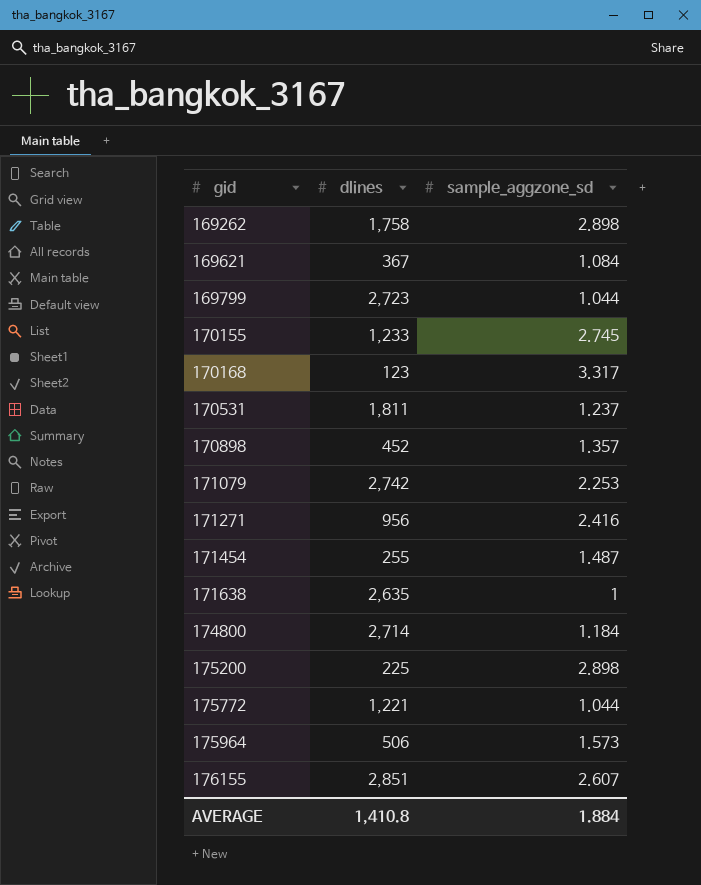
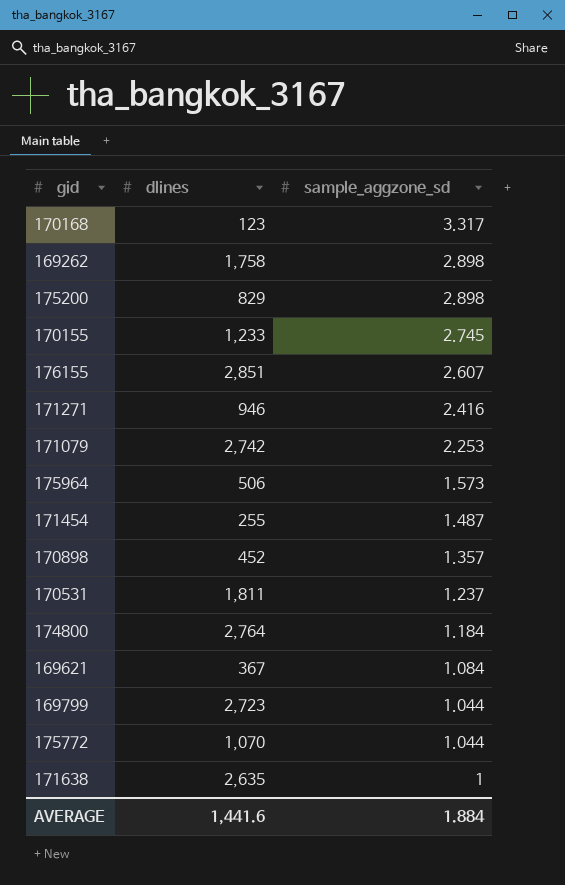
row order: gid ascending -> sample_aggzone_sd descending
175200 | dlines: 225 -> 829
171271 | dlines: 956 -> 946
174800 | dlines: 2,714 -> 2,764
175772 | dlines: 1,221 -> 1,070
AVERAGE | dlines: 1,410.8 -> 1,441.6

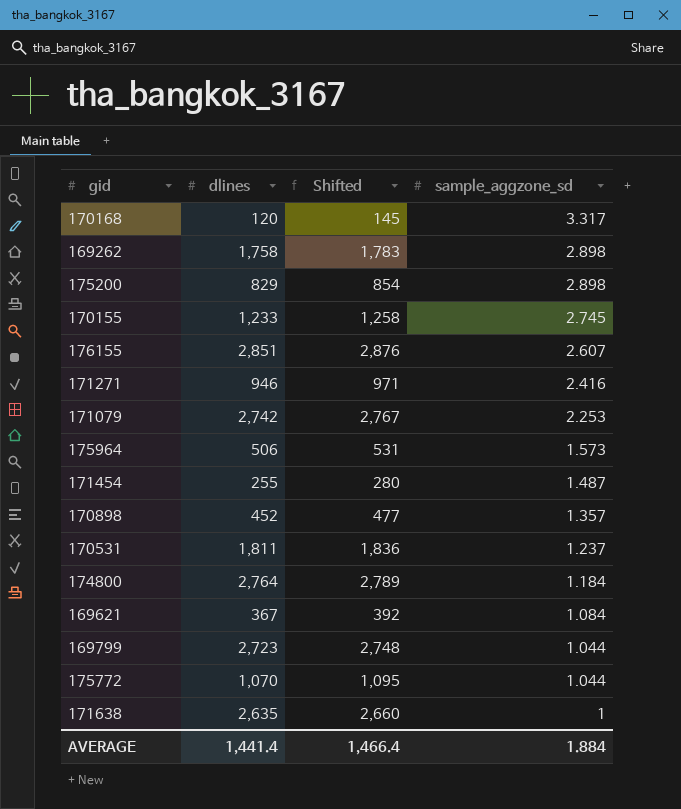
column Shifted | formula: none -> [dlines] + 25
170168 | dlines: 123 -> 120
AVERAGE | dlines: 1,441.6 -> 1,441.4

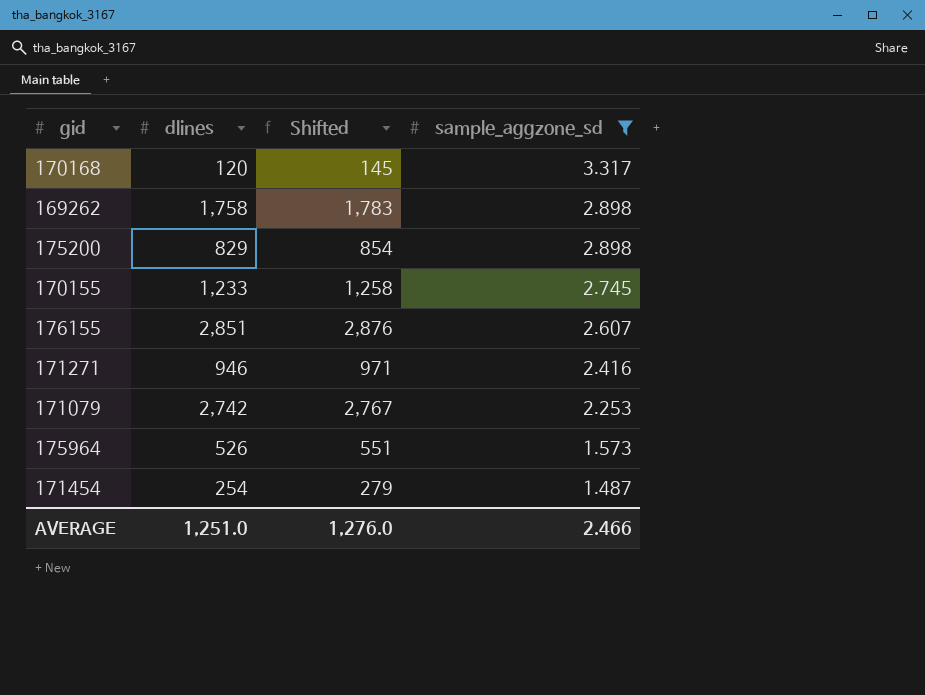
filter: none -> sample_aggzone_sd >= 1.487
175964 | dlines: 506 -> 526
175964 | Shifted: 531 -> 551
171454 | dlines: 255 -> 254
171454 | Shifted: 280 -> 279
AVERAGE | dlines: 1,441.4 -> 1,251.0
AVERAGE | Shifted: 1,466.4 -> 1,276.0
AVERAGE | sample_aggzone_sd: 1.884 -> 2.466

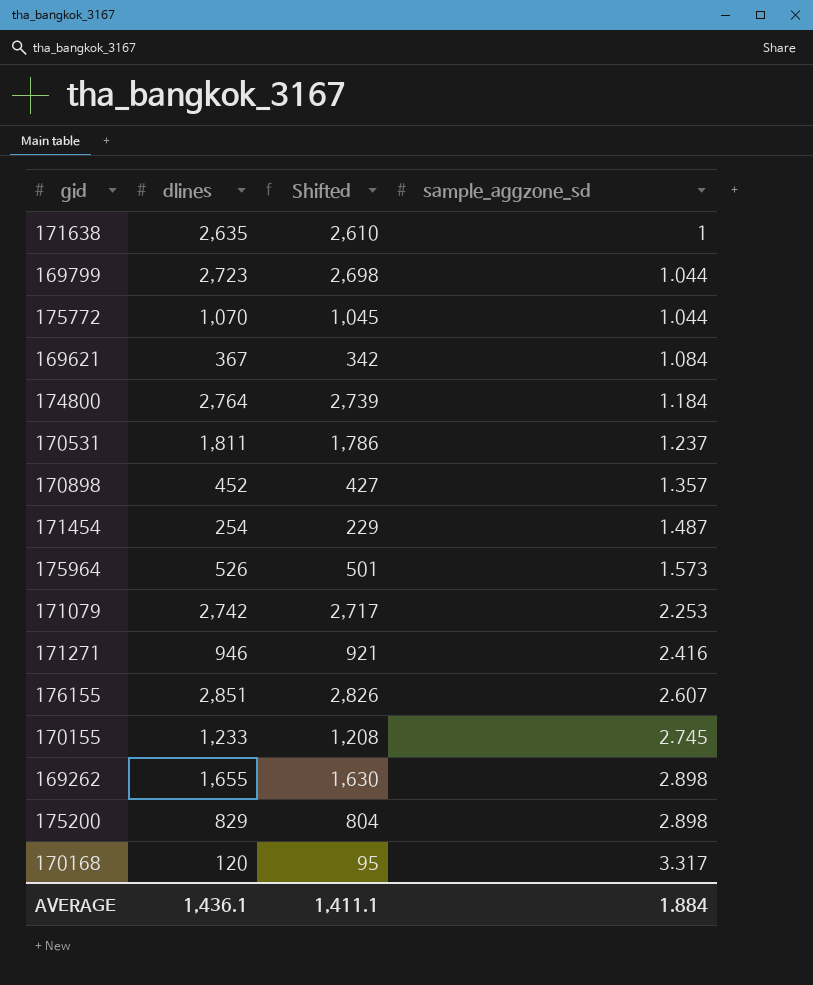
filter: sample_aggzone_sd >= 1.487 -> none
row order: sample_aggzone_sd descending -> sample_aggzone_sd ascending
column Shifted | formula: [dlines] + 25 -> [dlines] - 25
169262 | dlines: 1,758 -> 1,655
AVERAGE | dlines: 1,251.0 -> 1,436.1
AVERAGE | Shifted: 1,276.0 -> 1,411.1
AVERAGE | sample_aggzone_sd: 2.466 -> 1.884

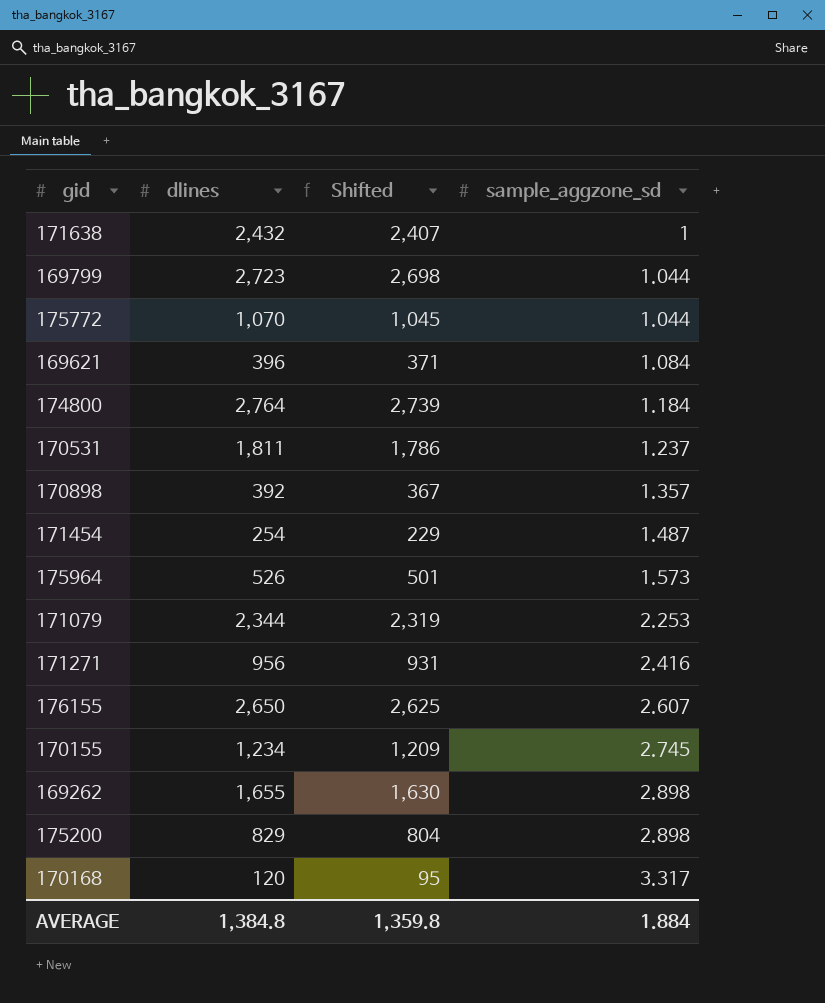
171638 | dlines: 2,635 -> 2,432
171638 | Shifted: 2,610 -> 2,407
169621 | dlines: 367 -> 396
169621 | Shifted: 342 -> 371
170898 | dlines: 452 -> 392
170898 | Shifted: 427 -> 367
171079 | dlines: 2,742 -> 2,344
171079 | Shifted: 2,717 -> 2,319
171271 | dlines: 946 -> 956
171271 | Shifted: 921 -> 931
176155 | dlines: 2,851 -> 2,650
176155 | Shifted: 2,826 -> 2,625
170155 | dlines: 1,233 -> 1,234
170155 | Shifted: 1,208 -> 1,209
AVERAGE | dlines: 1,436.1 -> 1,384.8
AVERAGE | Shifted: 1,411.1 -> 1,359.8

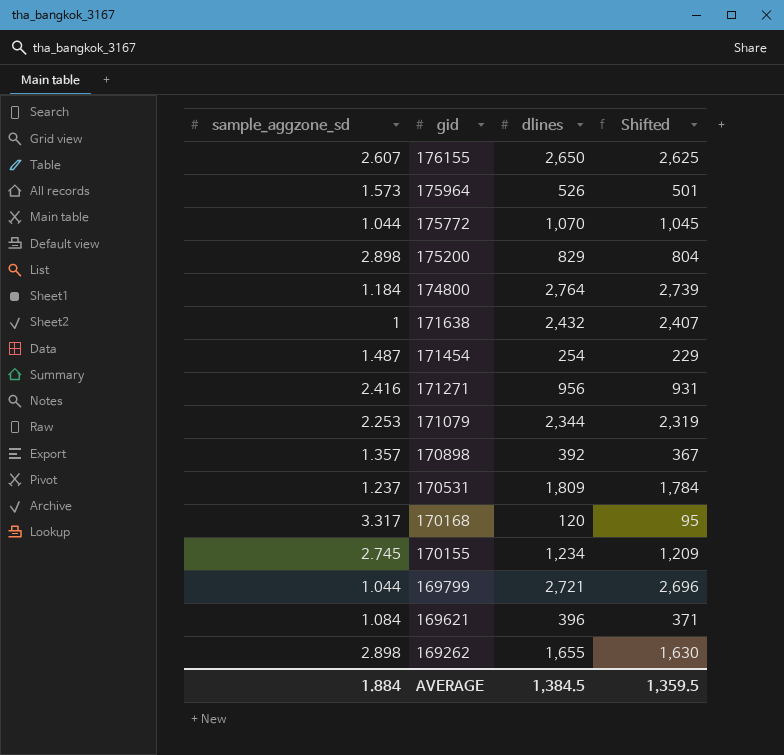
row order: sample_aggzone_sd ascending -> gid descending
column sample_aggzone_sd | position: 4 -> 1
170531 | dlines: 1,811 -> 1,809
170531 | Shifted: 1,786 -> 1,784
169799 | dlines: 2,723 -> 2,721
169799 | Shifted: 2,698 -> 2,696
AVERAGE | dlines: 1,384.8 -> 1,384.5
AVERAGE | Shifted: 1,359.8 -> 1,359.5

